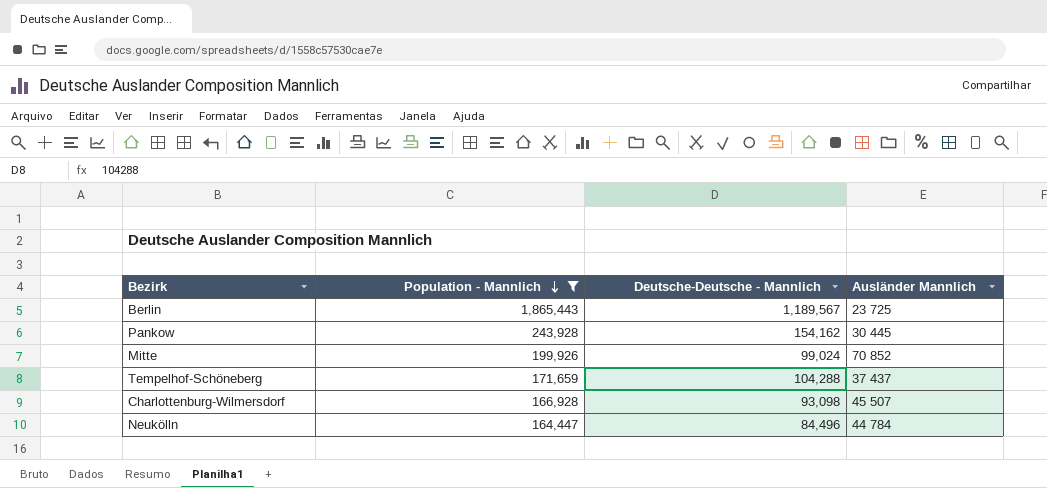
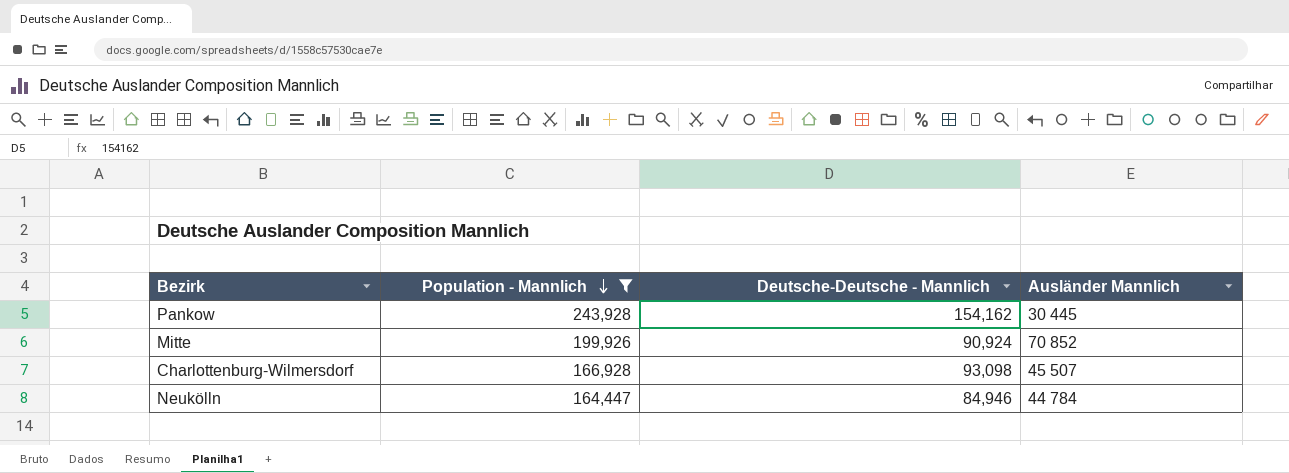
row Berlin: 1,865,443 | 1,189,567 | 23 725 -> none
row Tempelhof-Schöneberg: 171,659 | 104,288 | 37 437 -> none
Mitte | Deutsche-Deutsche - Mannlich: 99,024 -> 90,924
Neukölln | Deutsche-Deutsche - Mannlich: 84,496 -> 84,946

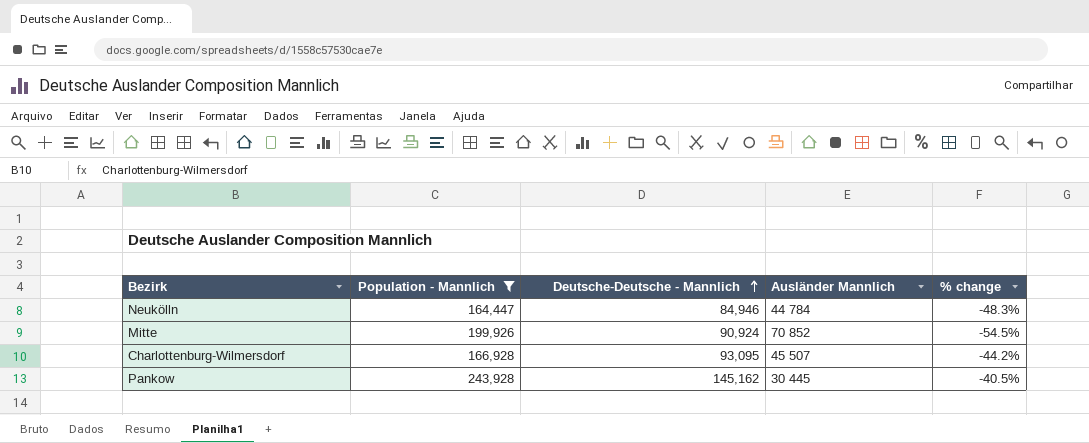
row order: Population - Mannlich descending -> Deutsche-Deutsche - Mannlich ascending
column % change | formula: none -> ([Deutsche-Deutsche - Mannlich] - [Population - Mannlich]) / [Population - Mannlich]
Charlottenburg-Wilmersdorf | Deutsche-Deutsche - Mannlich: 93,098 -> 93,095
Pankow | Deutsche-Deutsche - Mannlich: 154,162 -> 145,162

